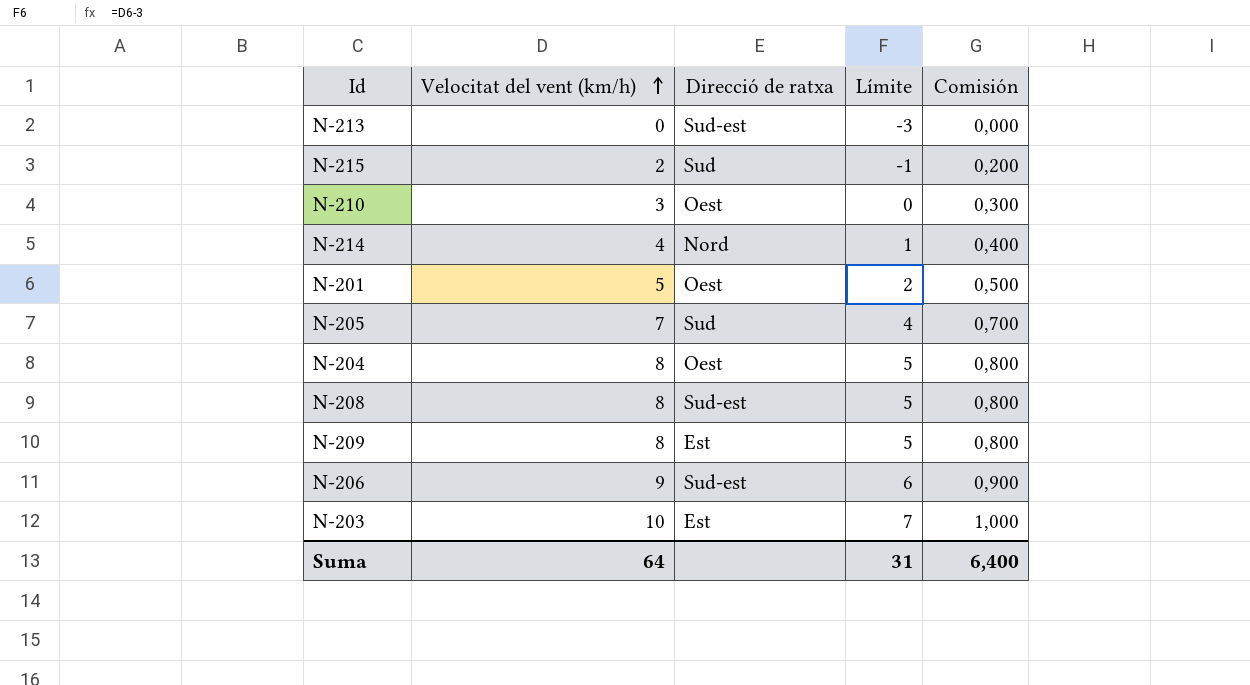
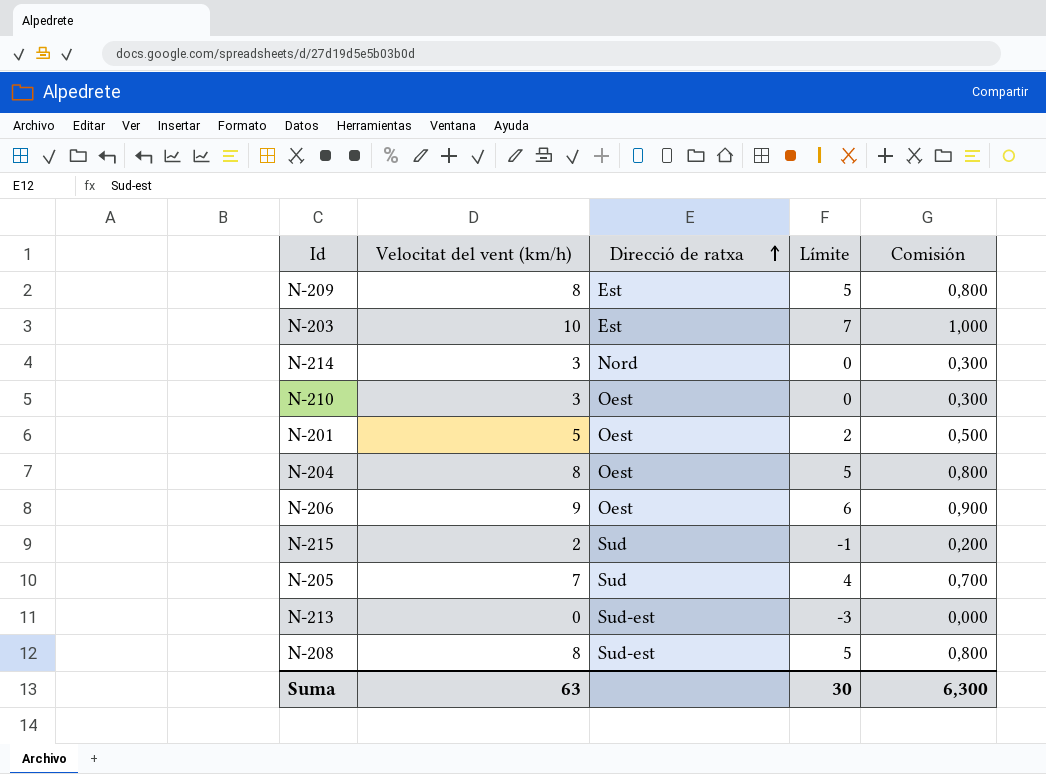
row order: Velocitat del vent (km/h) ascending -> Direcció de ratxa ascending
N-214 | Velocitat del vent (km/h): 4 -> 3
N-214 | Límite: 1 -> 0
N-214 | Comisión: 0,400 -> 0,300
N-206 | Direcció de ratxa: Sud-est -> Oest
Suma | Velocitat del vent (km/h): 64 -> 63
Suma | Límite: 31 -> 30
Suma | Comisión: 6,400 -> 6,300

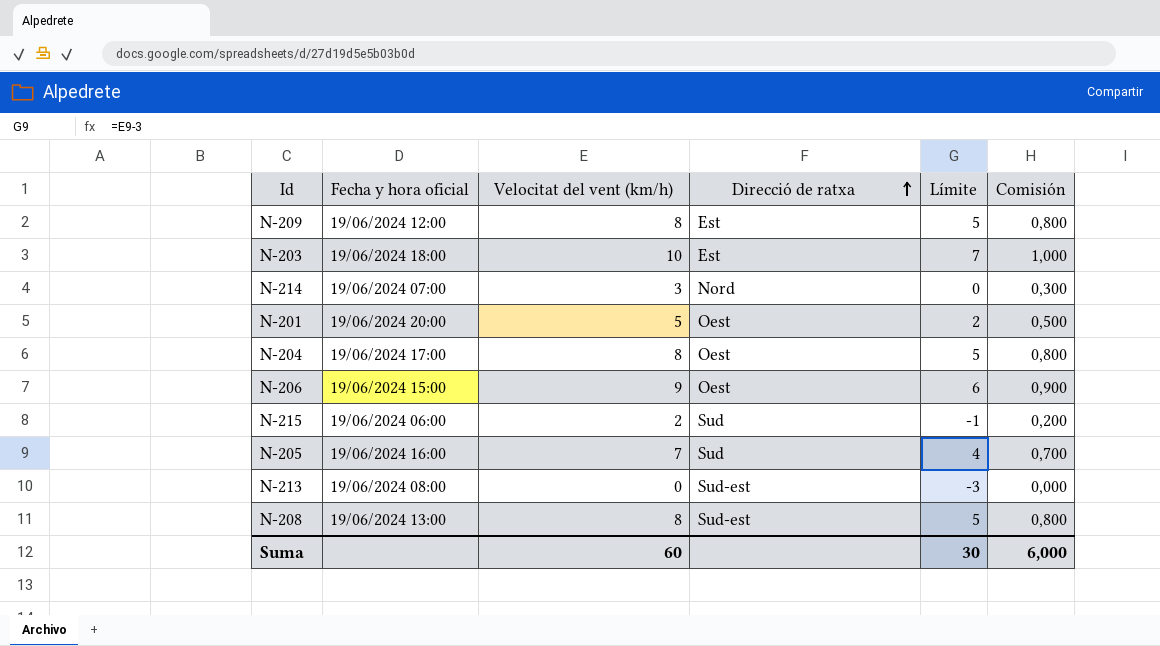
column Fecha y hora oficial | position: none -> 2
row N-210: 3 | Oest | 0 | 0,300 -> none
Suma | Velocitat del vent (km/h): 63 -> 60
Suma | Comisión: 6,300 -> 6,000

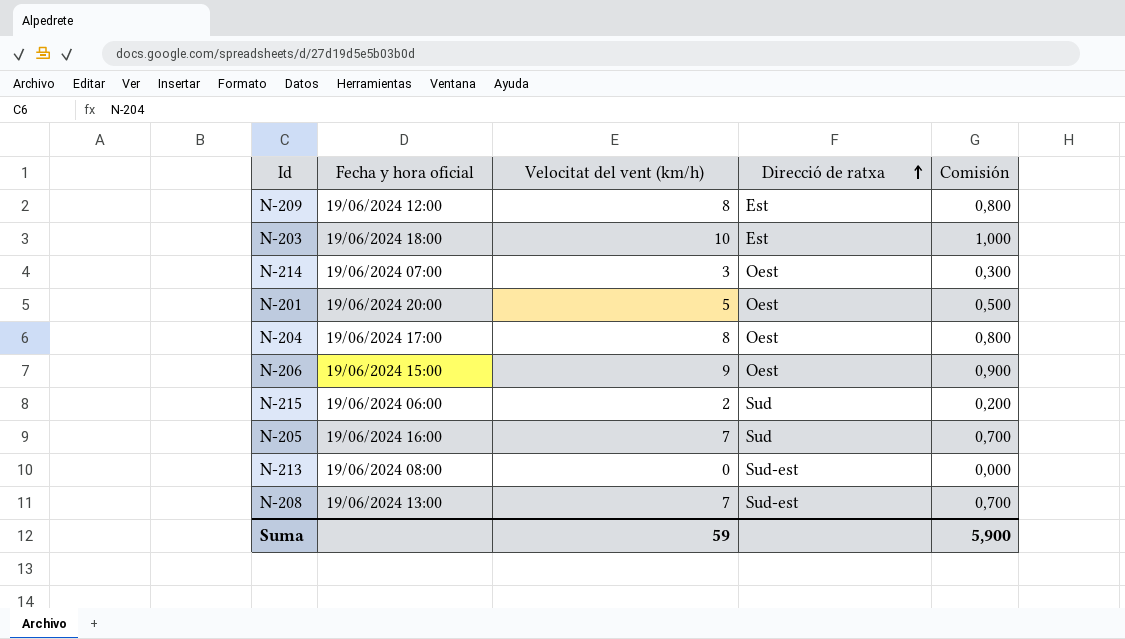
column Límite | formula: [Velocitat del vent (km/h)] - 3 -> none
N-214 | Direcció de ratxa: Nord -> Oest
N-208 | Velocitat del vent (km/h): 8 -> 7
N-208 | Comisión: 0,800 -> 0,700
Suma | Velocitat del vent (km/h): 60 -> 59
Suma | Comisión: 6,000 -> 5,900

